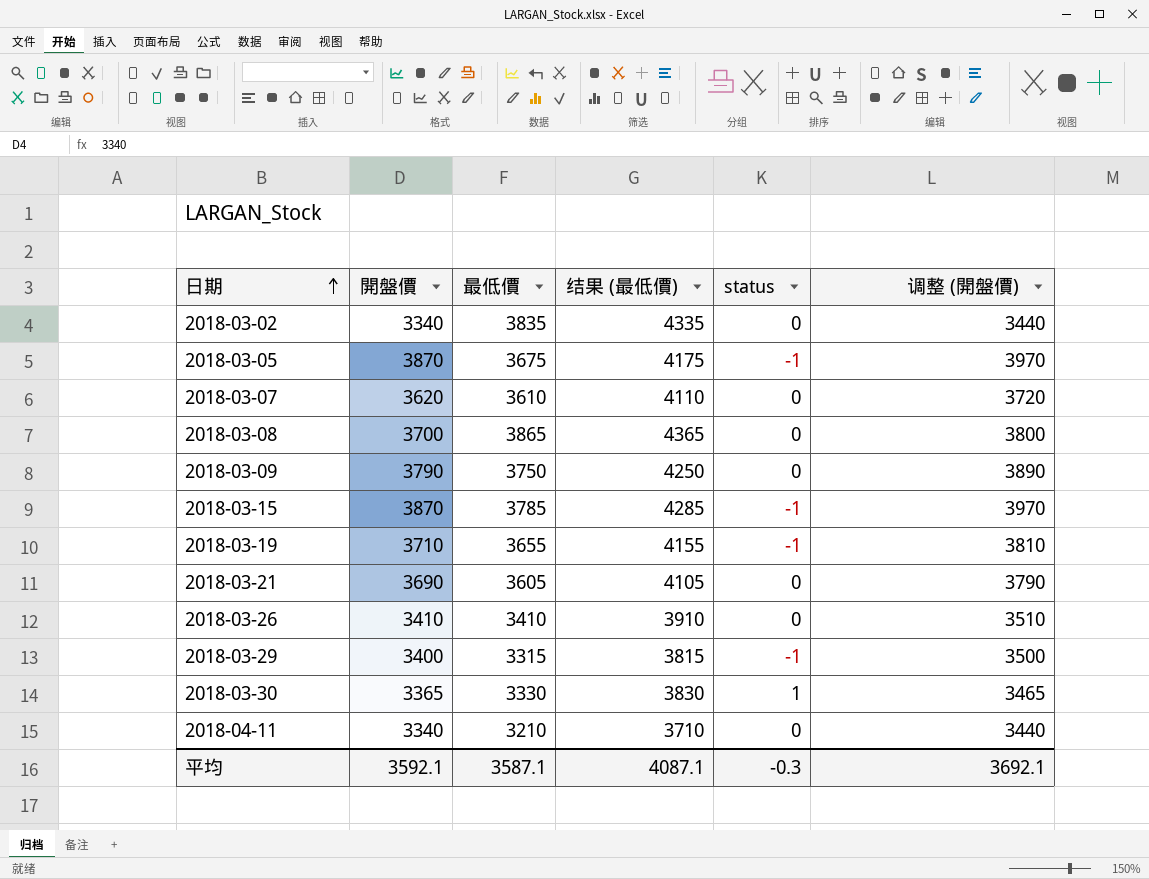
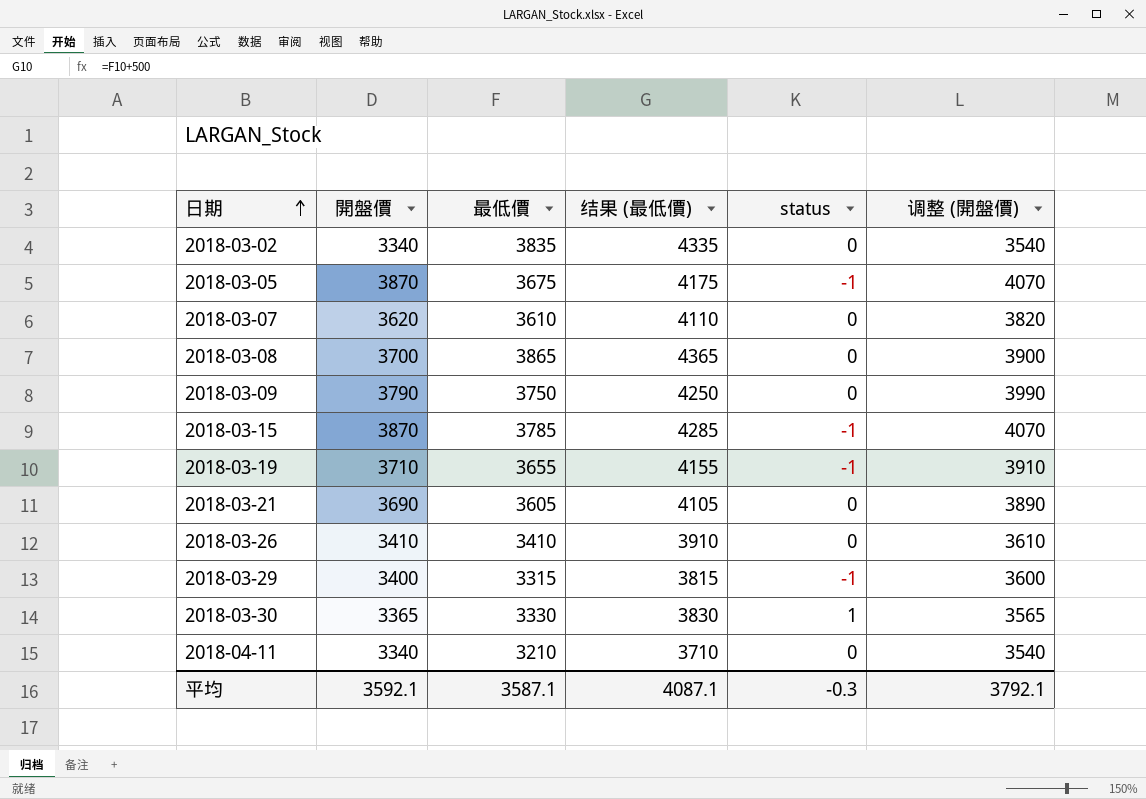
column 调整 (開盤價) | formula: [開盤價] + 100 -> [開盤價] + 200
平均 | 调整 (開盤價): 3692.1 -> 3792.1

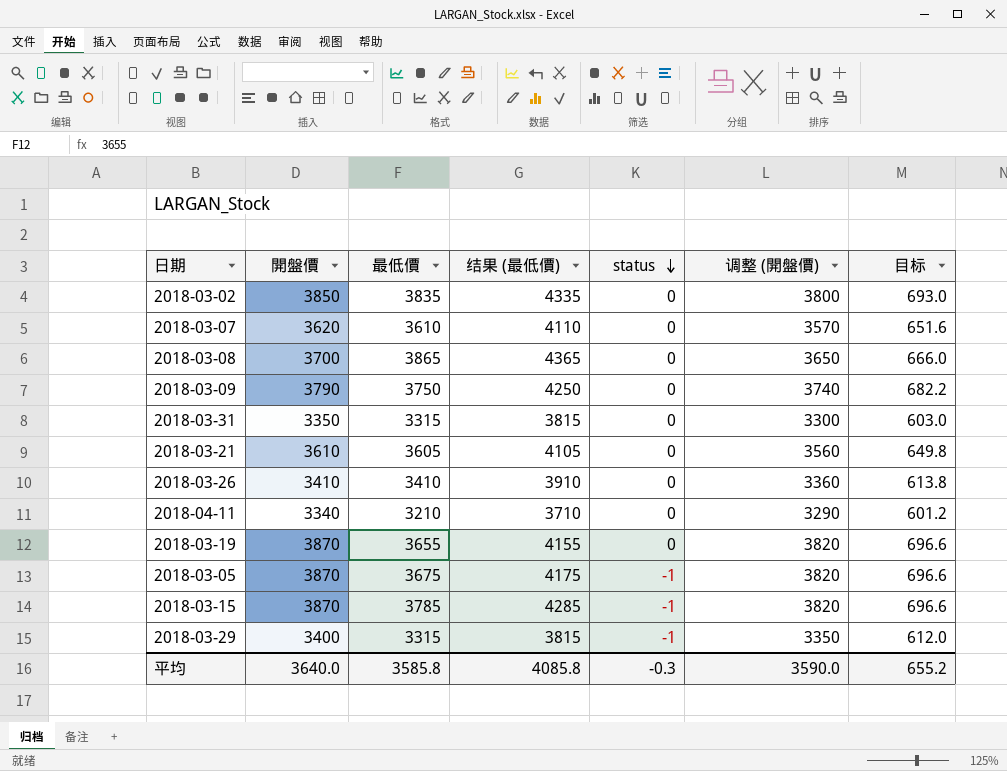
row order: 日期 ascending -> status descending
column 调整 (開盤價) | formula: [開盤價] + 200 -> [開盤價] - 50
column 目标 | formula: none -> [開盤價] * 0.18
row 2018-03-30: 3365 | 3330 | 3830 | 1 | 3565 -> none
2018-03-02 | 開盤價: 3340 -> 3850
row 2018-03-31: none -> 3350 | 3315 | 3815 | 0 | 3300 | 603.0
2018-03-21 | 開盤價: 3690 -> 3610
2018-03-19 | 開盤價: 3710 -> 3870
2018-03-19 | status: -1 -> 0
平均 | 開盤價: 3592.1 -> 3640.0
平均 | 最低價: 3587.1 -> 3585.8
平均 | 结果 (最低價): 4087.1 -> 4085.8
平均 | 调整 (開盤價): 3792.1 -> 3590.0

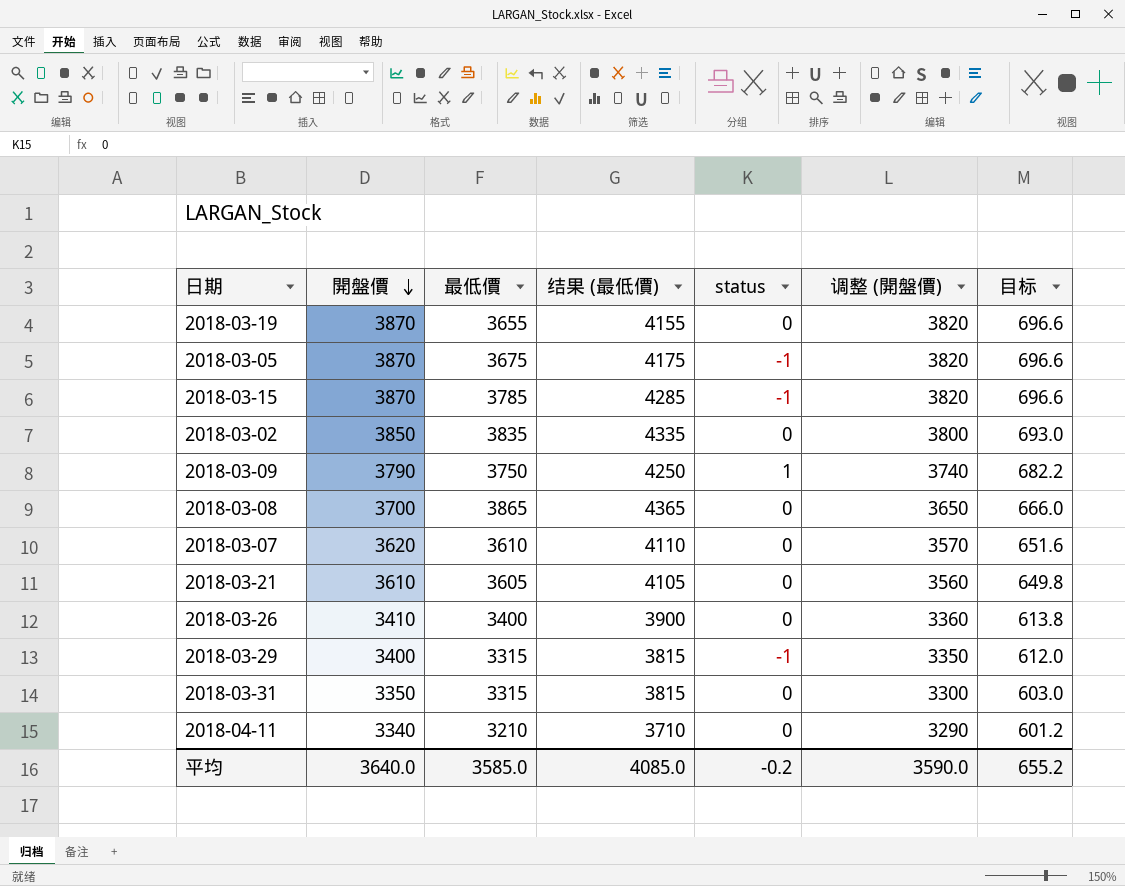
row order: status descending -> 開盤價 descending
2018-03-09 | status: 0 -> 1
2018-03-26 | 最低價: 3410 -> 3400
2018-03-26 | 结果 (最低價): 3910 -> 3900
平均 | 最低價: 3585.8 -> 3585.0
平均 | 结果 (最低價): 4085.8 -> 4085.0
平均 | status: -0.3 -> -0.2

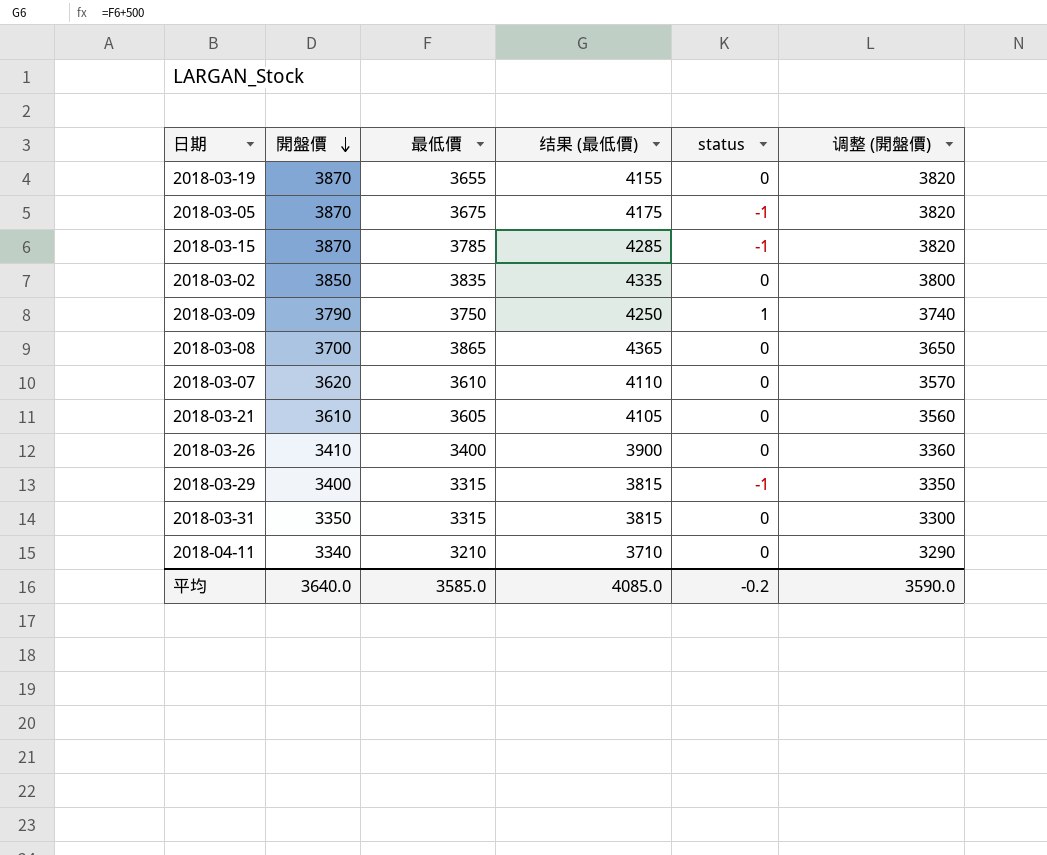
column 目标 | formula: [開盤價] * 0.18 -> none

